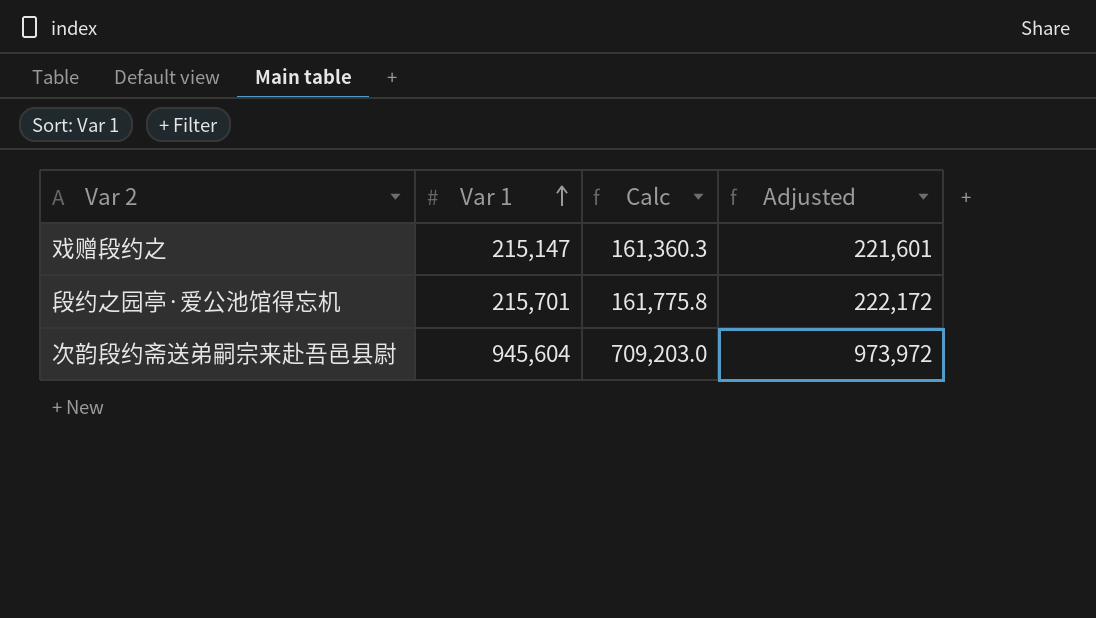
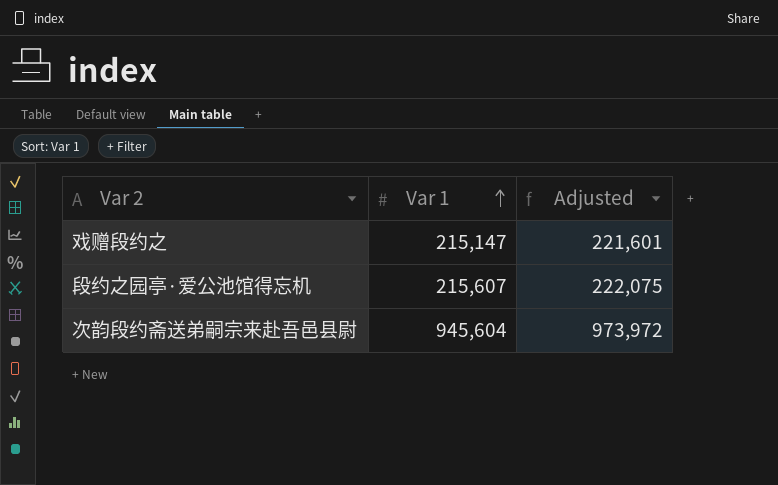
column Calc | formula: [Var 1] * 0.75 -> none
段约之园亭·爱公池馆得忘机 | Var 1: 215,701 -> 215,607
段约之园亭·爱公池馆得忘机 | Adjusted: 222,172 -> 222,075

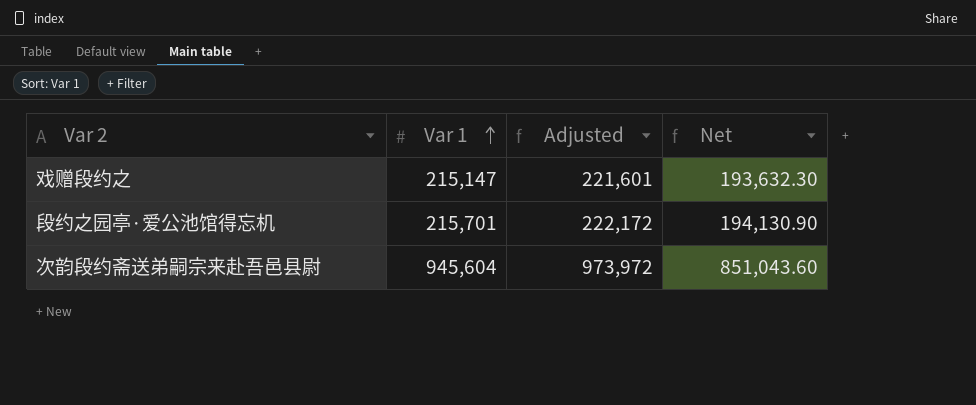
column Net | formula: none -> [Var 1] * 0.9
段约之园亭·爱公池馆得忘机 | Var 1: 215,607 -> 215,701
段约之园亭·爱公池馆得忘机 | Adjusted: 222,075 -> 222,172

